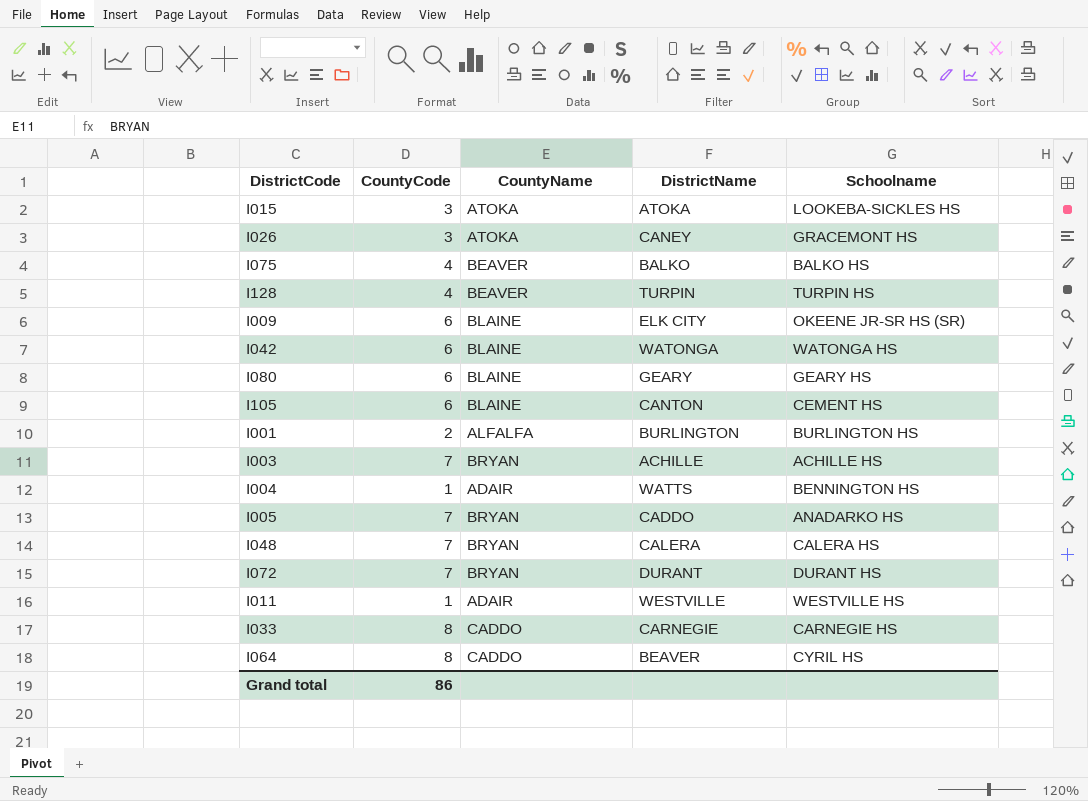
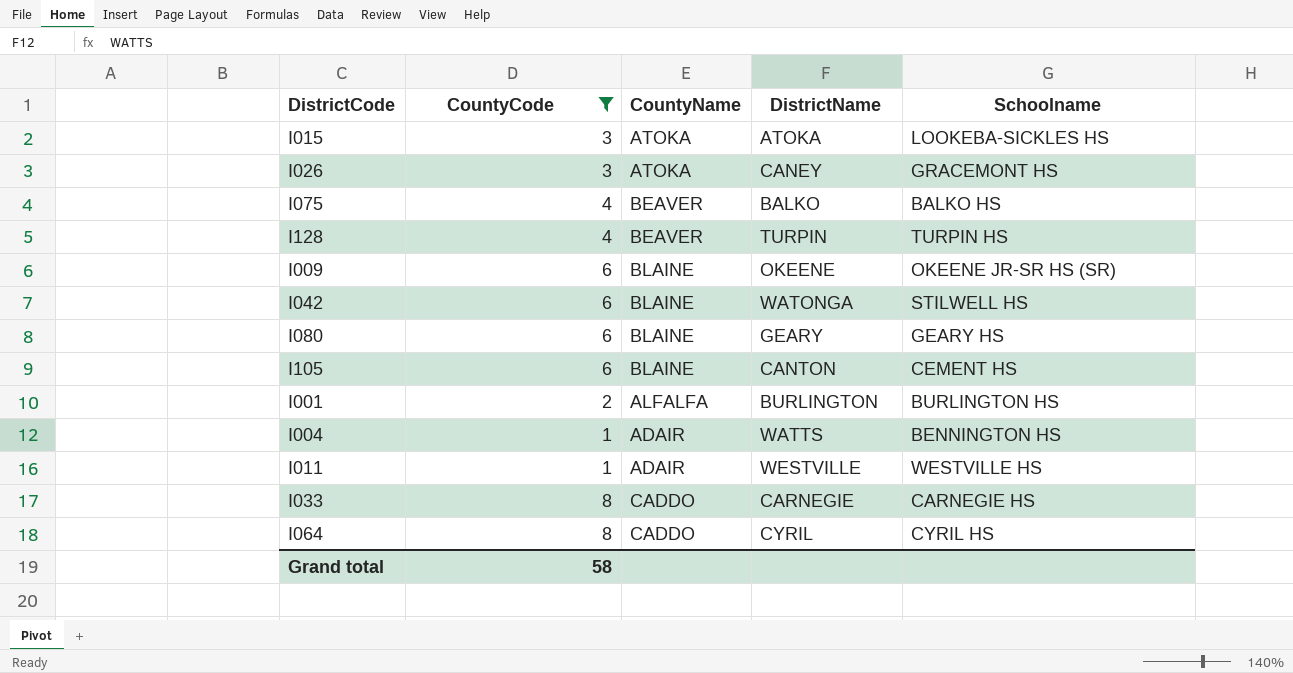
filter: none -> CountyCode != 7
I009 | DistrictName: ELK CITY -> OKEENE
I042 | Schoolname: WATONGA HS -> STILWELL HS
I064 | DistrictName: BEAVER -> CYRIL
Grand total | CountyCode: 86 -> 58

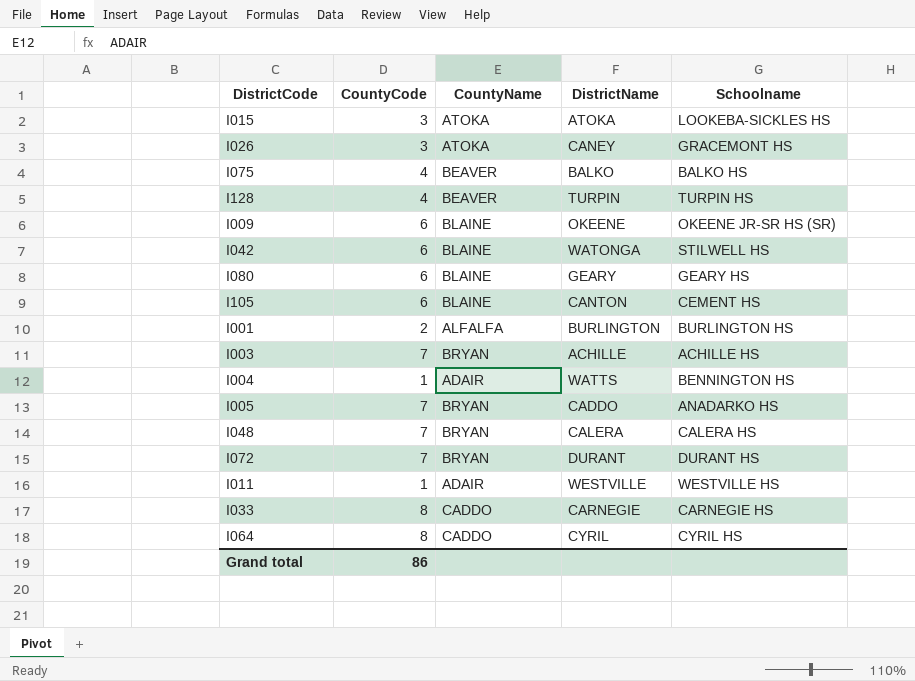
filter: CountyCode != 7 -> none
Grand total | CountyCode: 58 -> 86

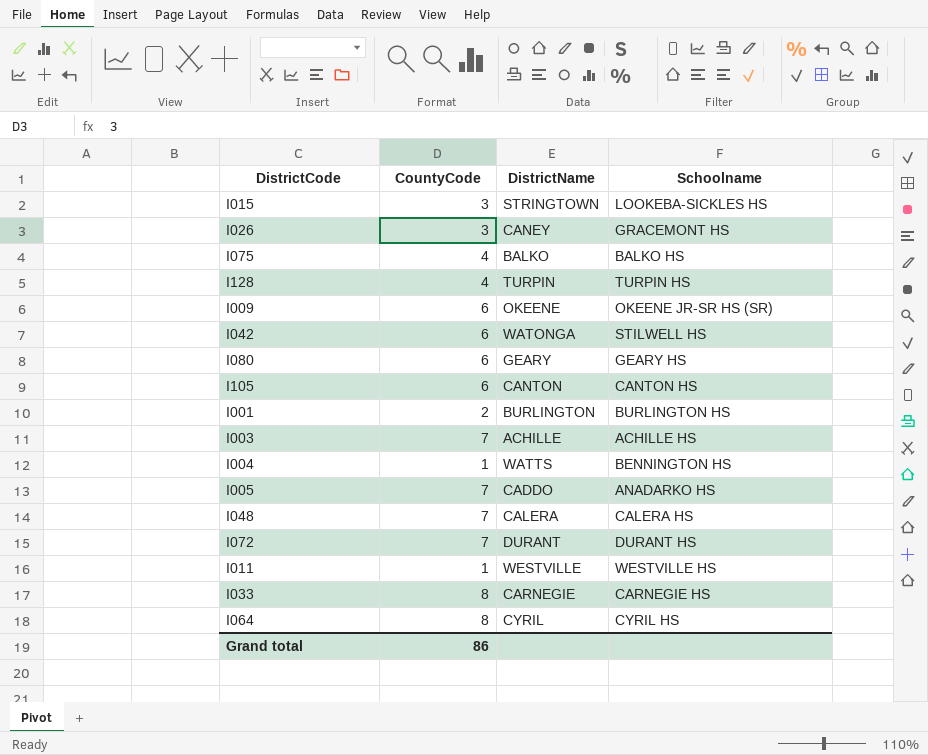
column CountyName | position: 3 -> none
I015 | DistrictName: ATOKA -> STRINGTOWN
I105 | Schoolname: CEMENT HS -> CANTON HS

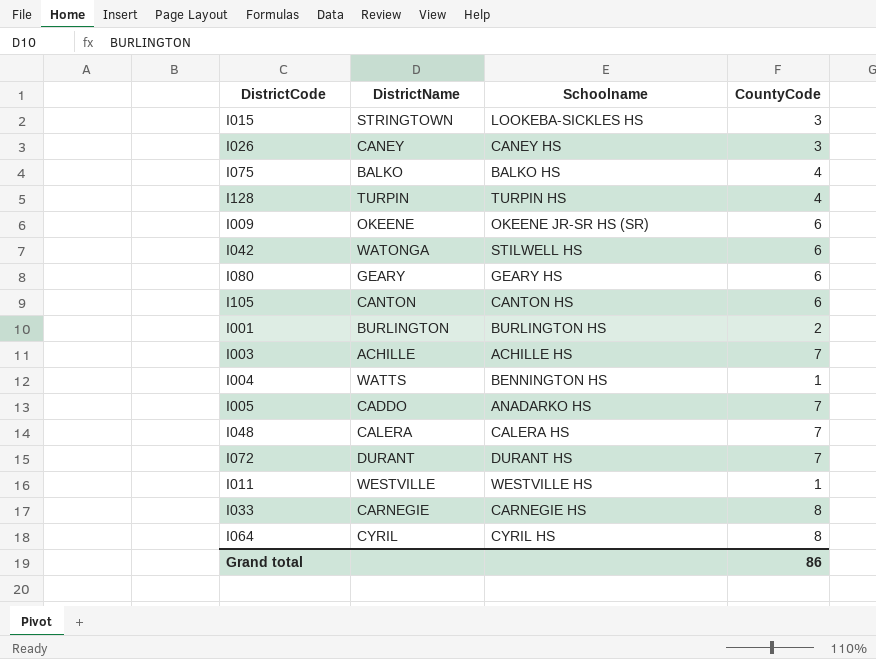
column CountyCode | position: 2 -> 4
I026 | Schoolname: GRACEMONT HS -> CANEY HS

